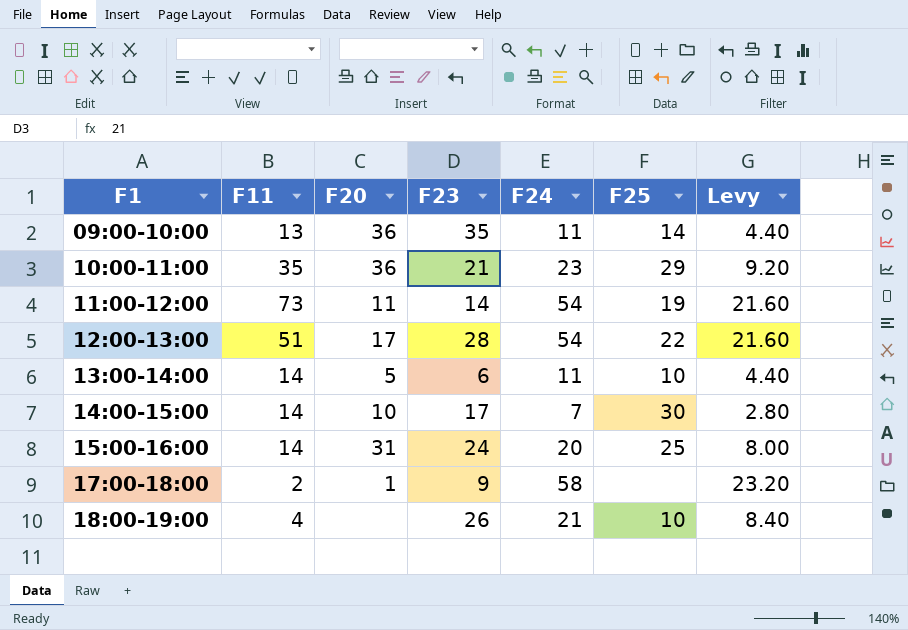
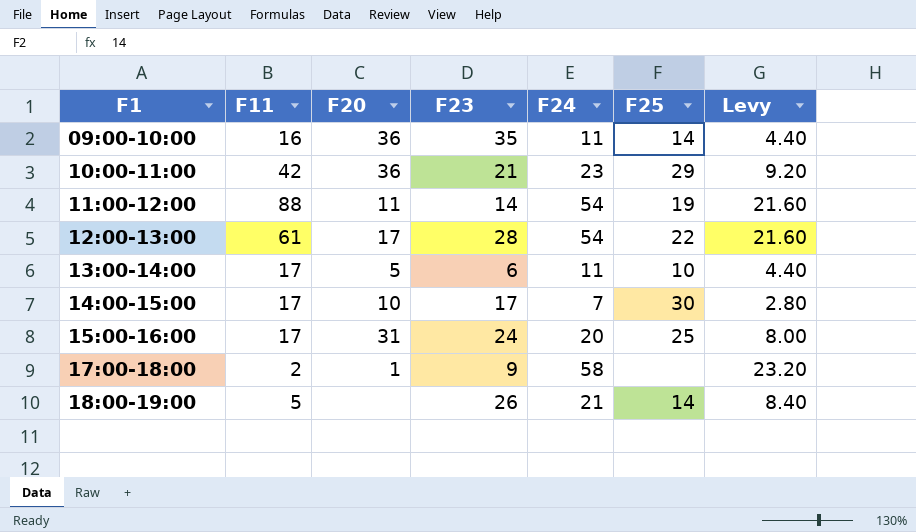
09:00-10:00 | F11: 13 -> 16
10:00-11:00 | F11: 35 -> 42
11:00-12:00 | F11: 73 -> 88
12:00-13:00 | F11: 51 -> 61
13:00-14:00 | F11: 14 -> 17
14:00-15:00 | F11: 14 -> 17
15:00-16:00 | F11: 14 -> 17
18:00-19:00 | F11: 4 -> 5
18:00-19:00 | F25: 10 -> 14

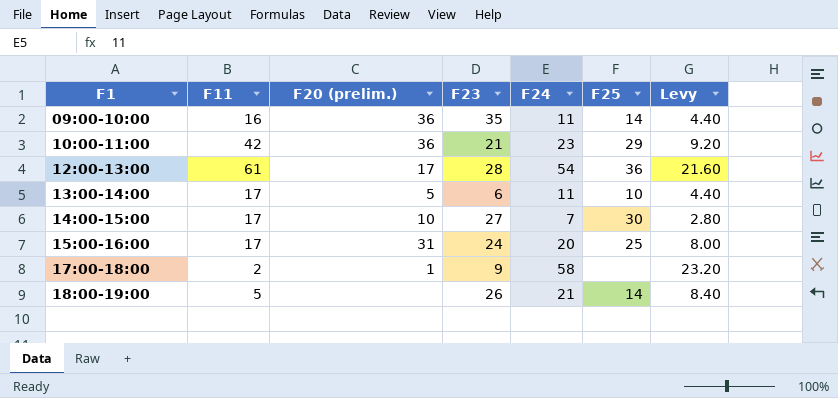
column name: F20 -> F20 (prelim.)
row 11:00-12:00: 88 | 11 | 14 | 54 | 19 | 21.60 -> none
12:00-13:00 | F25: 22 -> 36
14:00-15:00 | F23: 17 -> 27

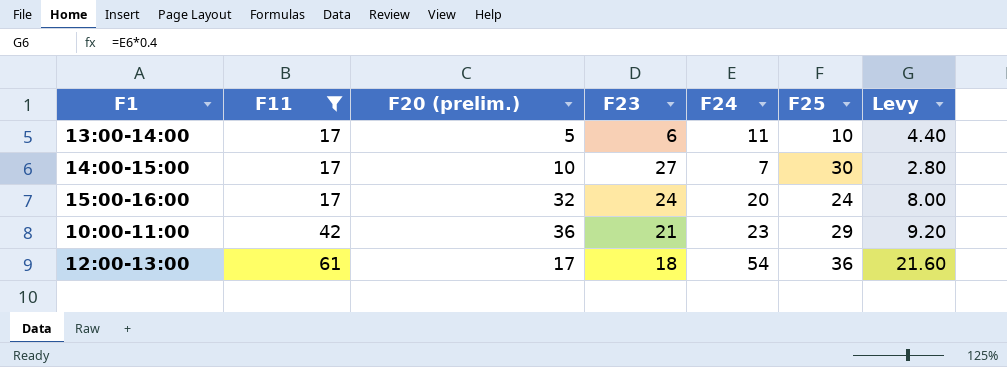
filter: none -> F11 >= 17
row order: F1 ascending -> F11 ascending
15:00-16:00 | F20 (prelim.): 31 -> 32
15:00-16:00 | F25: 25 -> 24
12:00-13:00 | F23: 28 -> 18

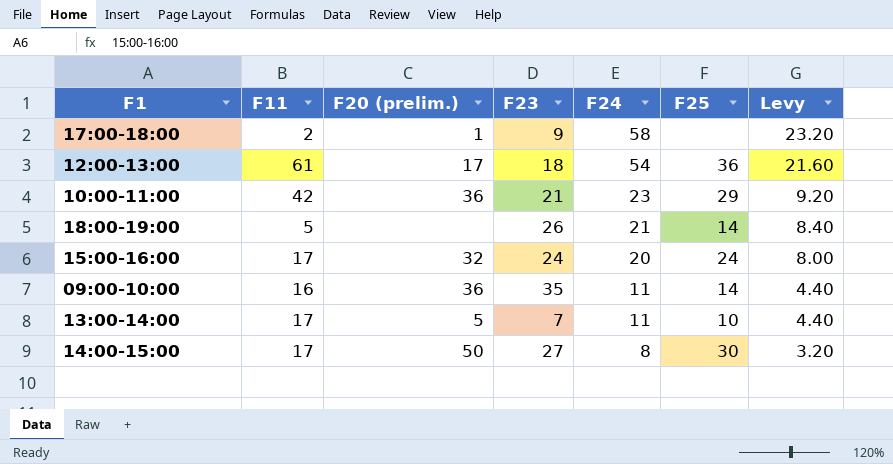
filter: F11 >= 17 -> none
row order: F11 ascending -> F24 descending
13:00-14:00 | F23: 6 -> 7
14:00-15:00 | F20 (prelim.): 10 -> 50
14:00-15:00 | F24: 7 -> 8
14:00-15:00 | Levy: 2.80 -> 3.20

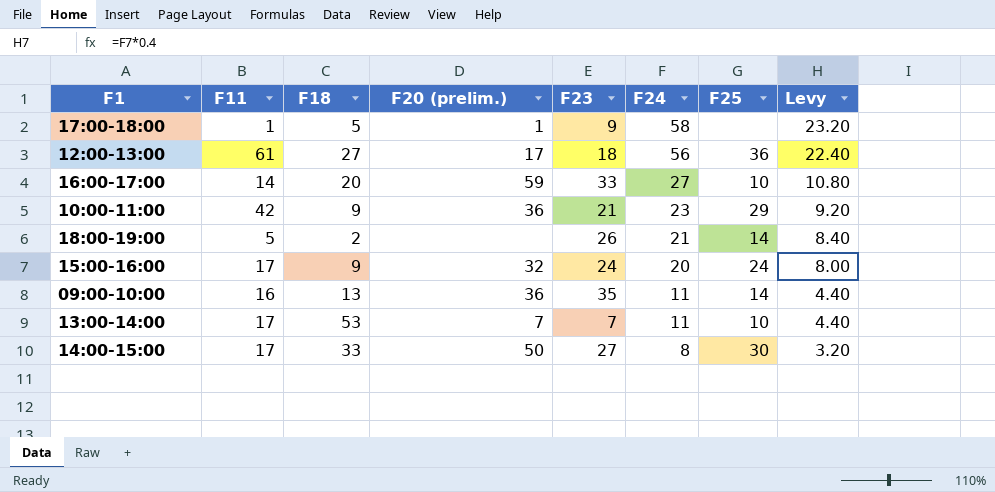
column F18 | position: none -> 3
17:00-18:00 | F11: 2 -> 1
12:00-13:00 | F24: 54 -> 56
12:00-13:00 | Levy: 21.60 -> 22.40
row 16:00-17:00: none -> 14 | 20 | 59 | 33 | 27 | 10 | 10.80
13:00-14:00 | F20 (prelim.): 5 -> 7

